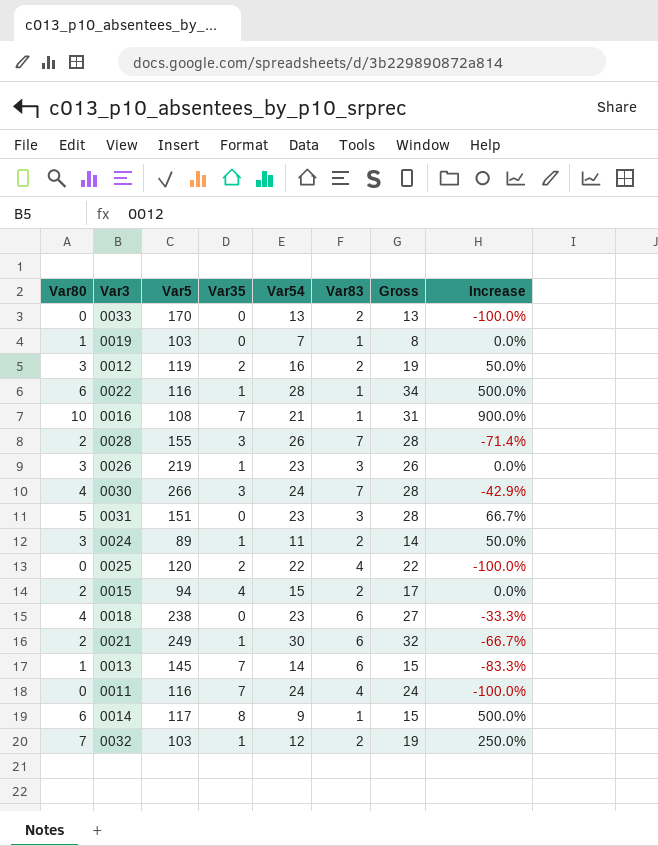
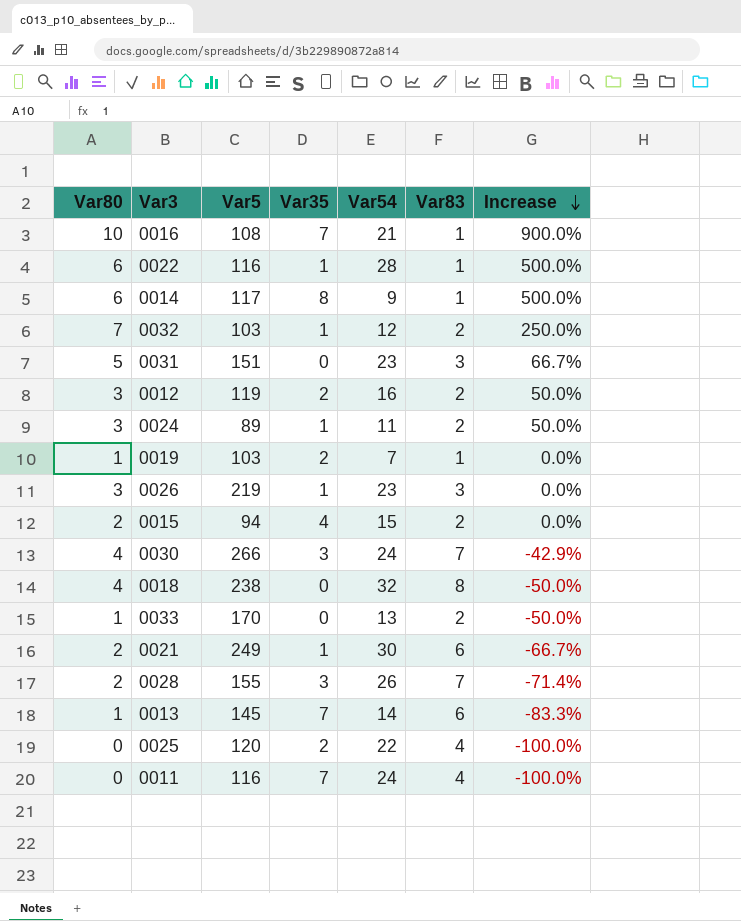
row order: none -> Increase descending
column Gross | formula: [Var80] + [Var54] -> none
0019 | Var35: 0 -> 2
0018 | Var54: 23 -> 32
0018 | Var83: 6 -> 8
0018 | Increase: -33.3% -> -50.0%
0033 | Var80: 0 -> 1
0033 | Increase: -100.0% -> -50.0%

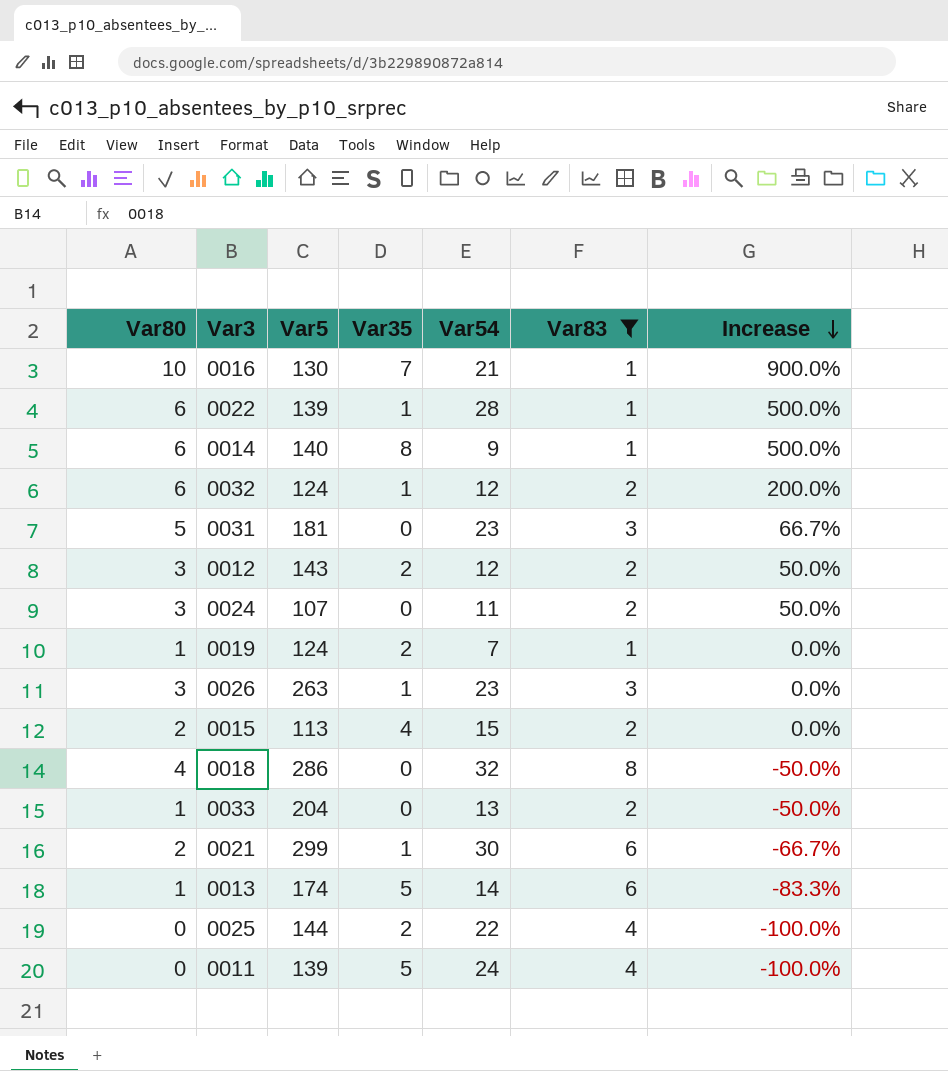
filter: none -> Var83 != 7
0016 | Var5: 108 -> 130
0022 | Var5: 116 -> 139
0014 | Var5: 117 -> 140
0032 | Var80: 7 -> 6
0032 | Var5: 103 -> 124
0032 | Increase: 250.0% -> 200.0%
0031 | Var5: 151 -> 181
0012 | Var5: 119 -> 143
0012 | Var54: 16 -> 12
0024 | Var5: 89 -> 107
0024 | Var35: 1 -> 0
0019 | Var5: 103 -> 124
0026 | Var5: 219 -> 263
0015 | Var5: 94 -> 113
0018 | Var5: 238 -> 286
0033 | Var5: 170 -> 204
0021 | Var5: 249 -> 299
0013 | Var5: 145 -> 174
0013 | Var35: 7 -> 5
0025 | Var5: 120 -> 144
0011 | Var5: 116 -> 139
0011 | Var35: 7 -> 5

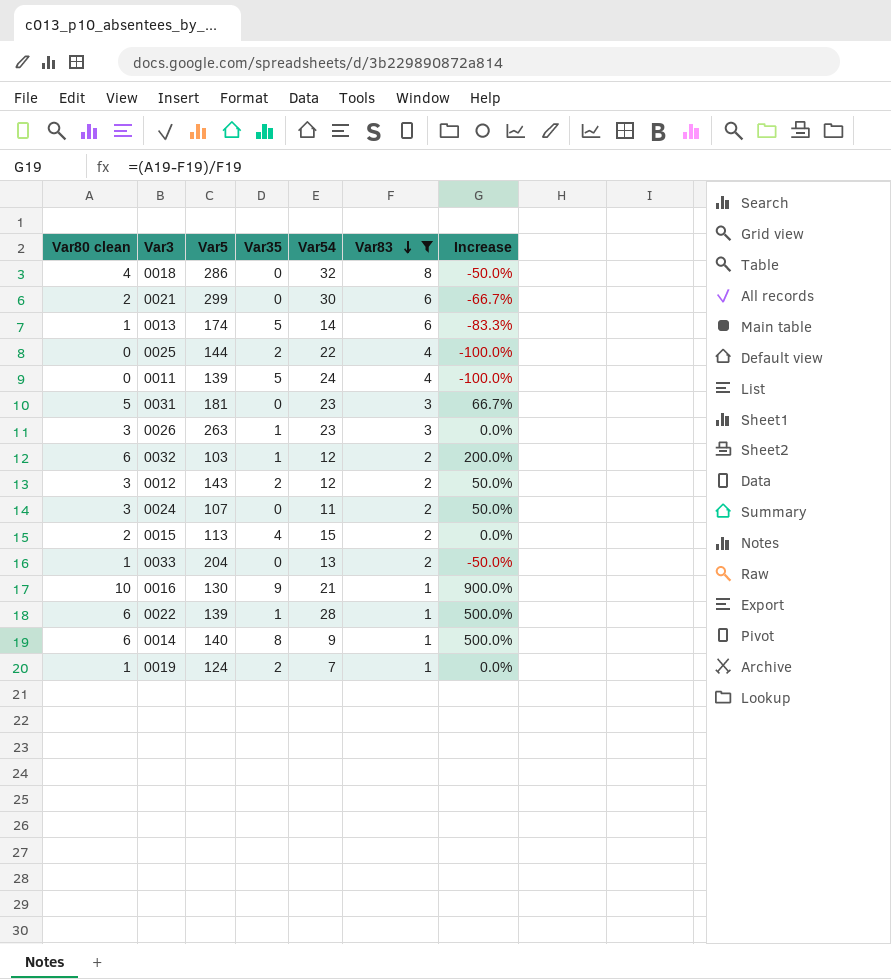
row order: Increase descending -> Var83 descending
column name: Var80 -> Var80 clean
0021 | Var35: 1 -> 0
0032 | Var5: 124 -> 103
0016 | Var35: 7 -> 9

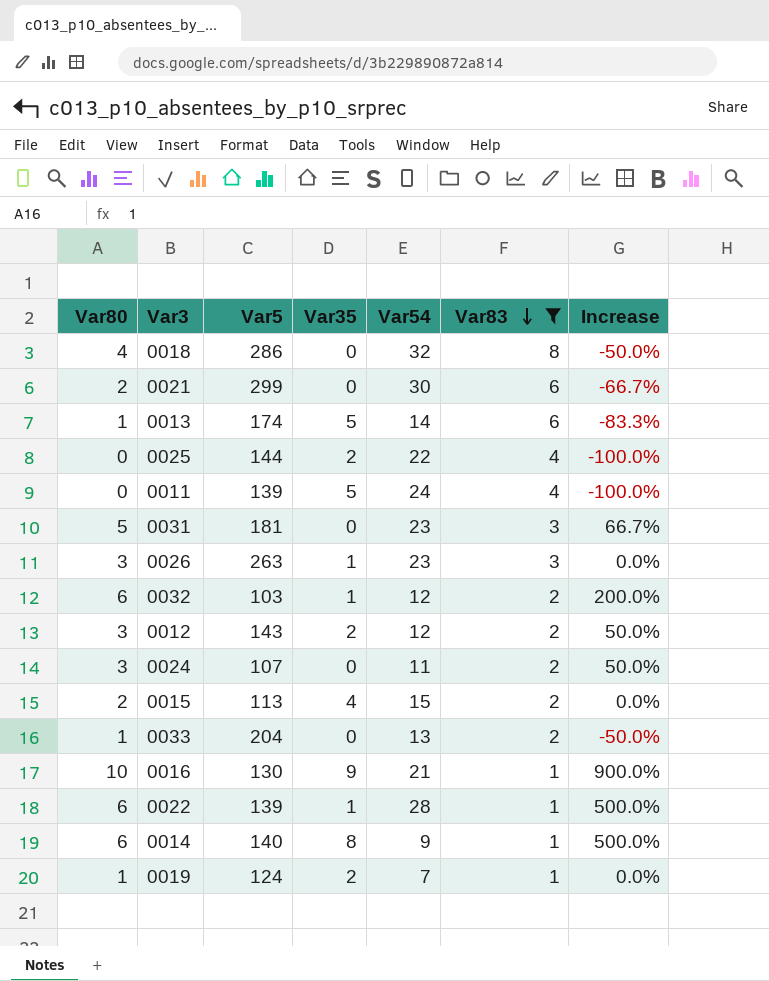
column name: Var80 clean -> Var80

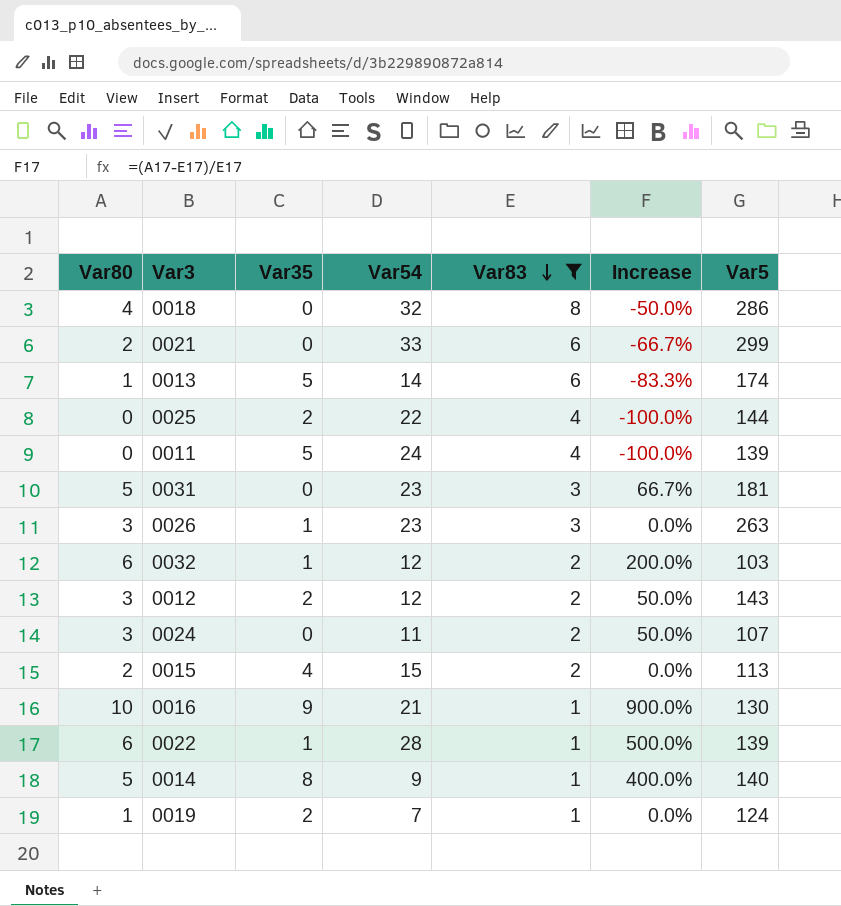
column Var5 | position: 3 -> 7
row 0033: 1 | 204 | 0 | 13 | 2 | -50.0% -> none
0021 | Var54: 30 -> 33
0014 | Var80: 6 -> 5
0014 | Increase: 500.0% -> 400.0%

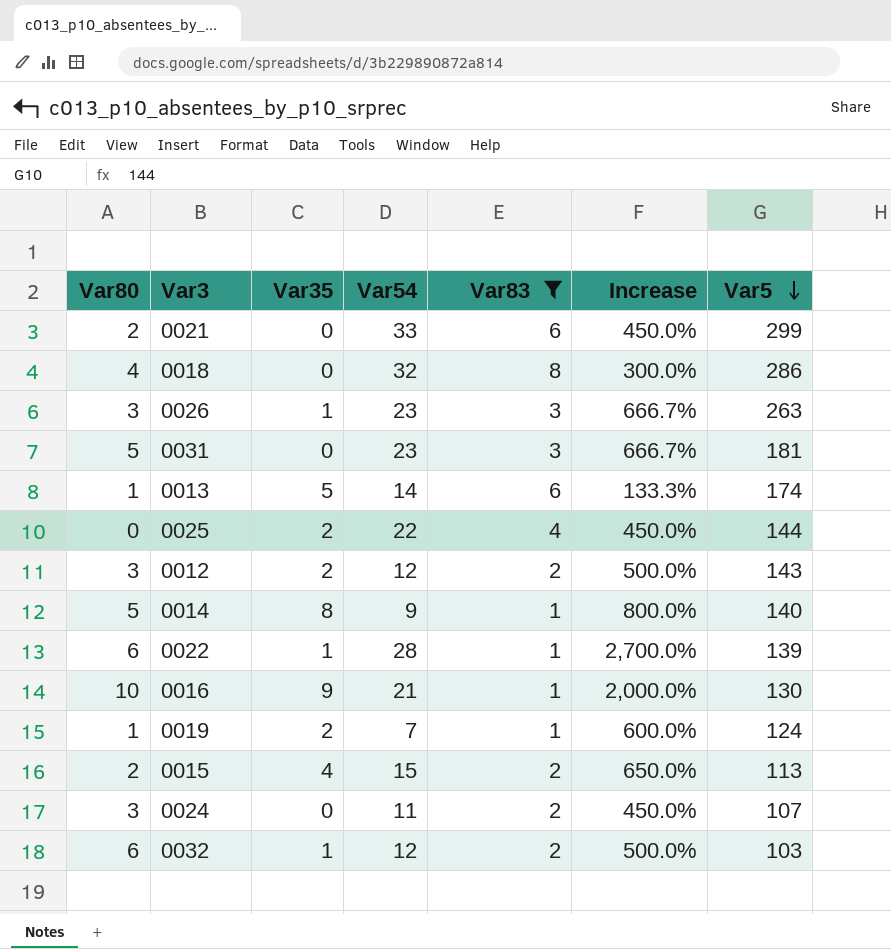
row order: Var83 descending -> Var5 descending
column Increase | formula: ([Var80] - [Var83]) / [Var83] -> ([Var54] - [Var83]) / [Var83]
row 0011: 0 | 5 | 24 | 4 | -100.0% | 139 -> none

